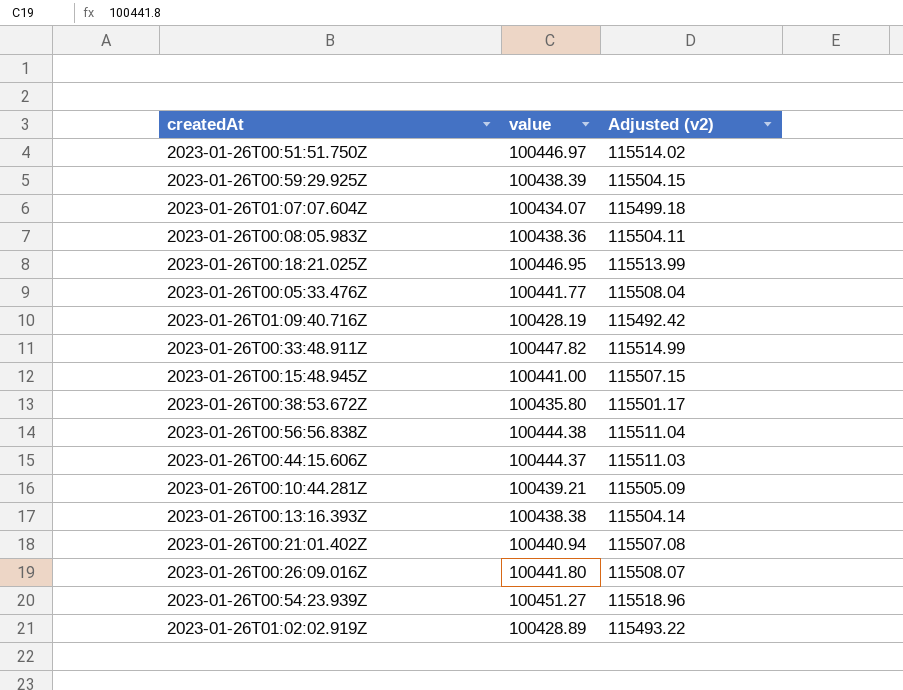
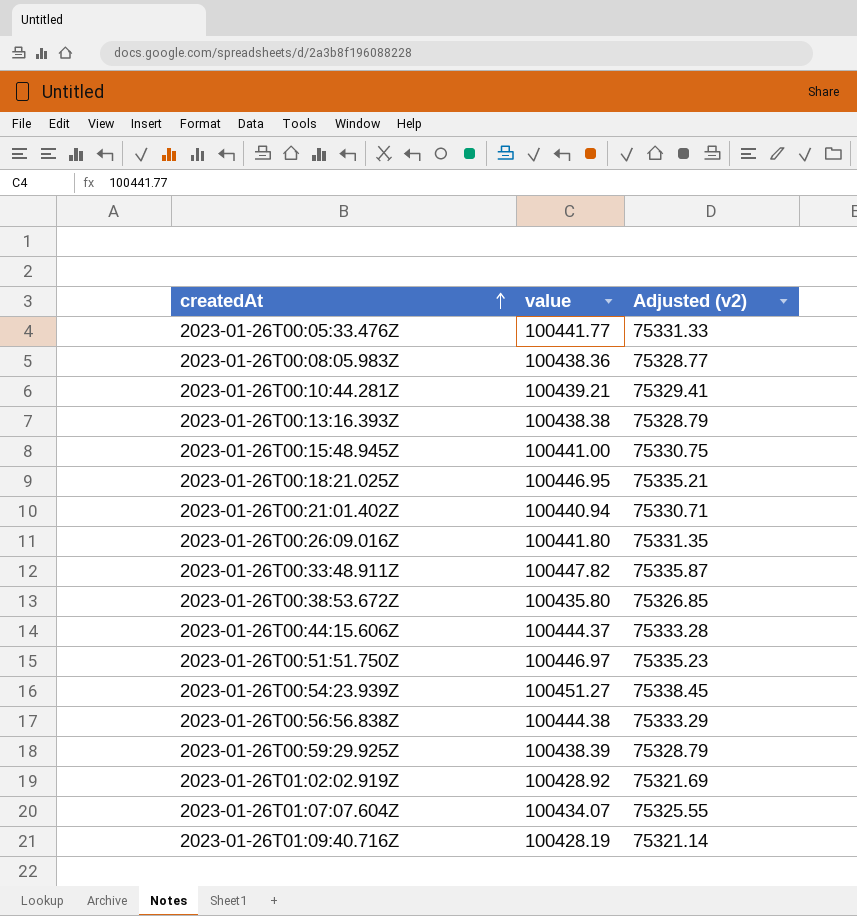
row order: none -> createdAt ascending
column Adjusted (v2) | formula: [value] * 1.15 -> [value] * 0.75
2023-01-26T01:02:02.919Z | value: 100428.89 -> 100428.92

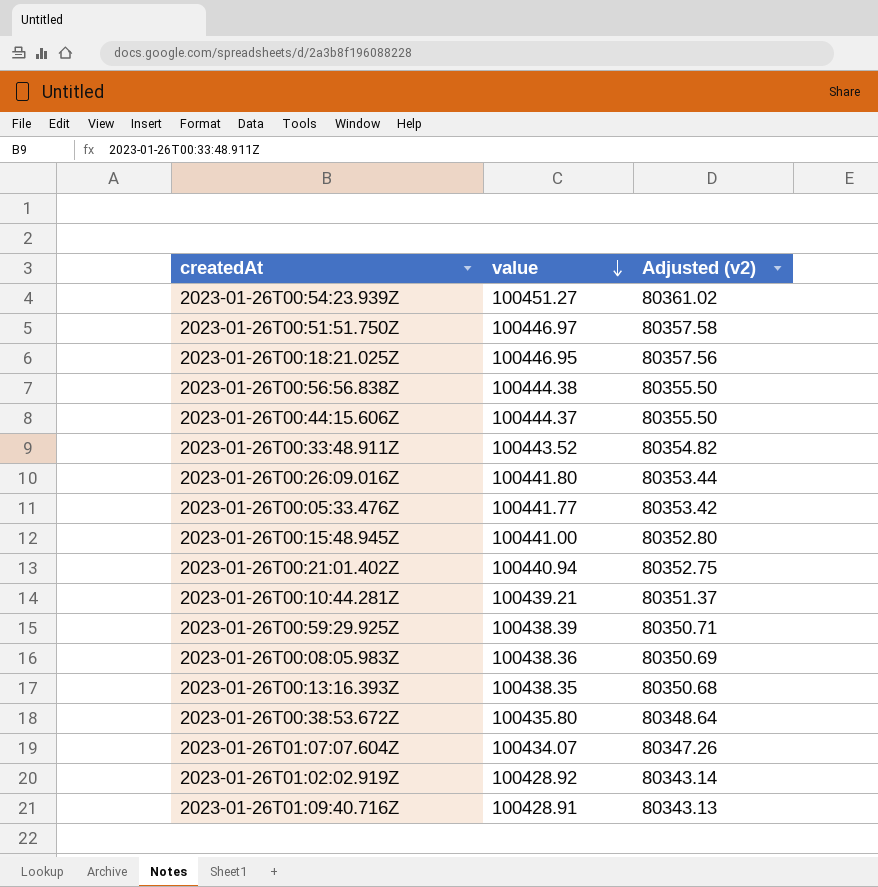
row order: createdAt ascending -> value descending
column Adjusted (v2) | formula: [value] * 0.75 -> [value] * 0.8
2023-01-26T00:33:48.911Z | value: 100447.82 -> 100443.52
2023-01-26T00:13:16.393Z | value: 100438.38 -> 100438.35
2023-01-26T01:09:40.716Z | value: 100428.19 -> 100428.91

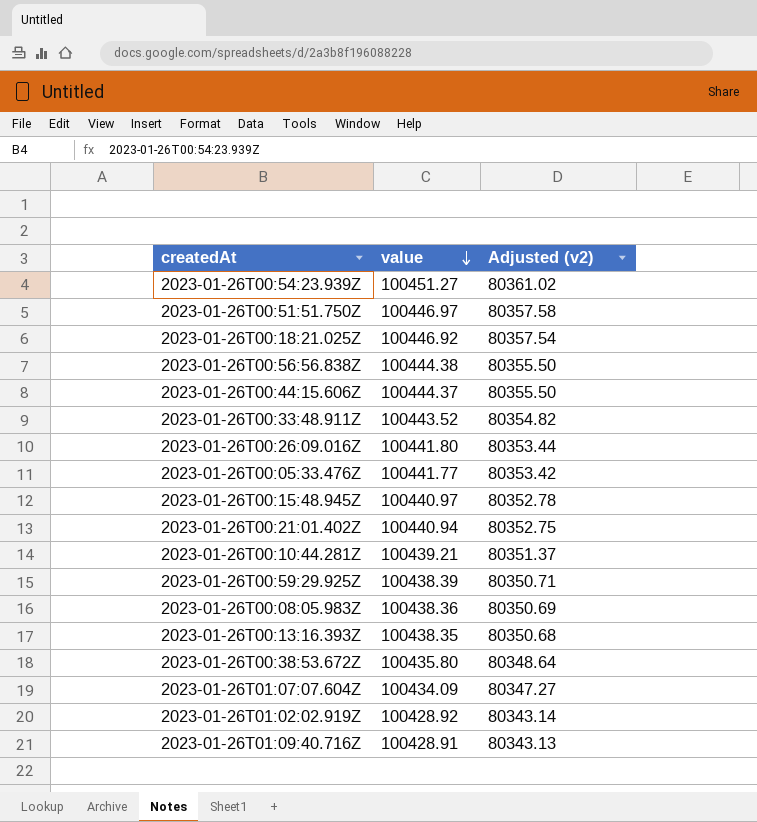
2023-01-26T00:18:21.025Z | value: 100446.95 -> 100446.92
2023-01-26T00:18:21.025Z | Adjusted (v2): 80357.56 -> 80357.54
2023-01-26T00:15:48.945Z | value: 100441.00 -> 100440.97
2023-01-26T00:15:48.945Z | Adjusted (v2): 80352.80 -> 80352.78
2023-01-26T01:07:07.604Z | value: 100434.07 -> 100434.09
2023-01-26T01:07:07.604Z | Adjusted (v2): 80347.26 -> 80347.27

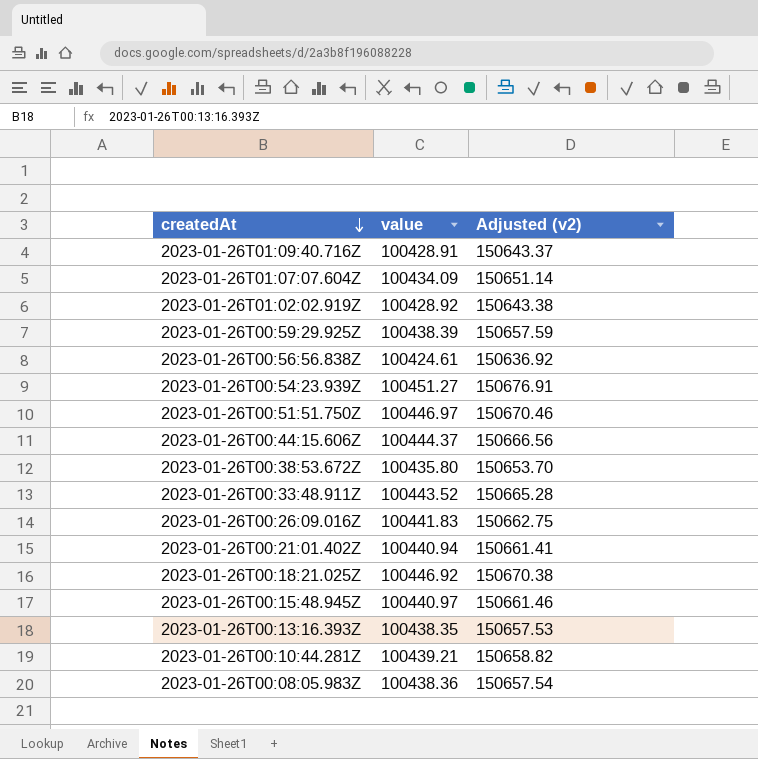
row order: value descending -> createdAt descending
column Adjusted (v2) | formula: [value] * 0.8 -> [value] * 1.5
row 2023-01-26T00:05:33.476Z: 100441.77 | 80353.42 -> none
2023-01-26T00:56:56.838Z | value: 100444.38 -> 100424.61
2023-01-26T00:26:09.016Z | value: 100441.80 -> 100441.83

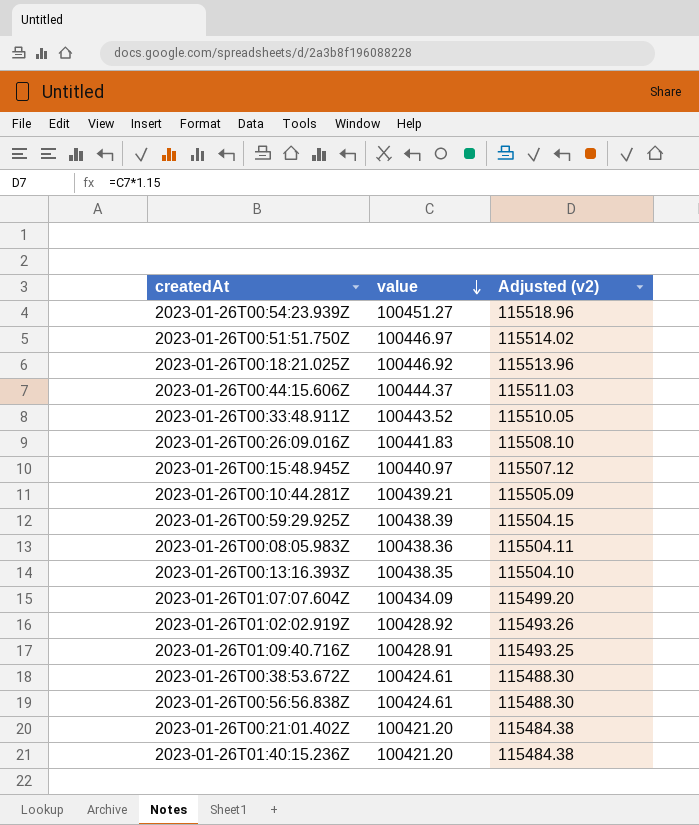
row order: createdAt descending -> value descending
column Adjusted (v2) | formula: [value] * 1.5 -> [value] * 1.15
2023-01-26T00:38:53.672Z | value: 100435.80 -> 100424.61
2023-01-26T00:21:01.402Z | value: 100440.94 -> 100421.20
row 2023-01-26T01:40:15.236Z: none -> 100421.20 | 115484.38

